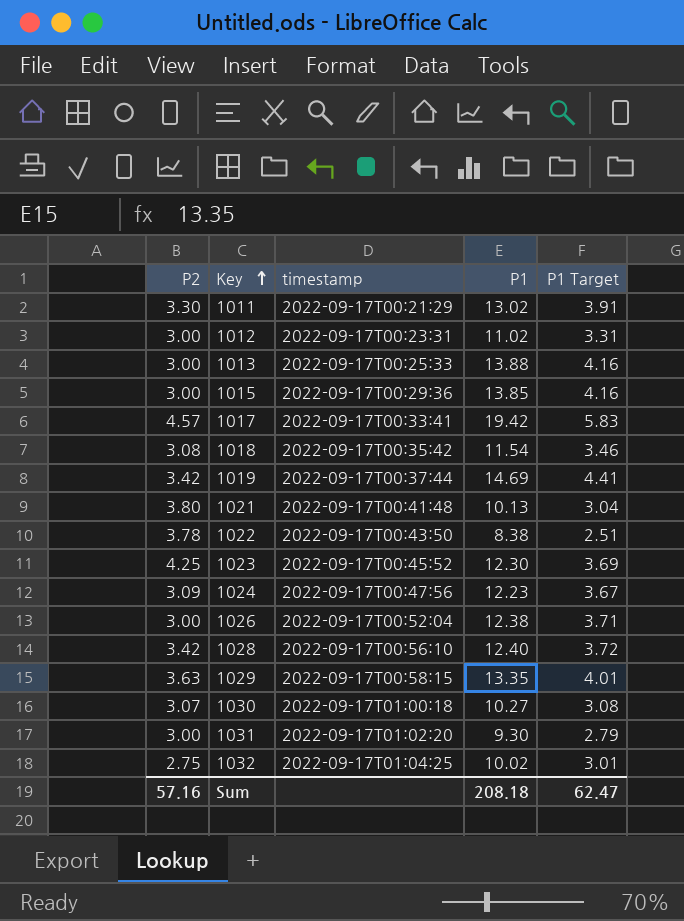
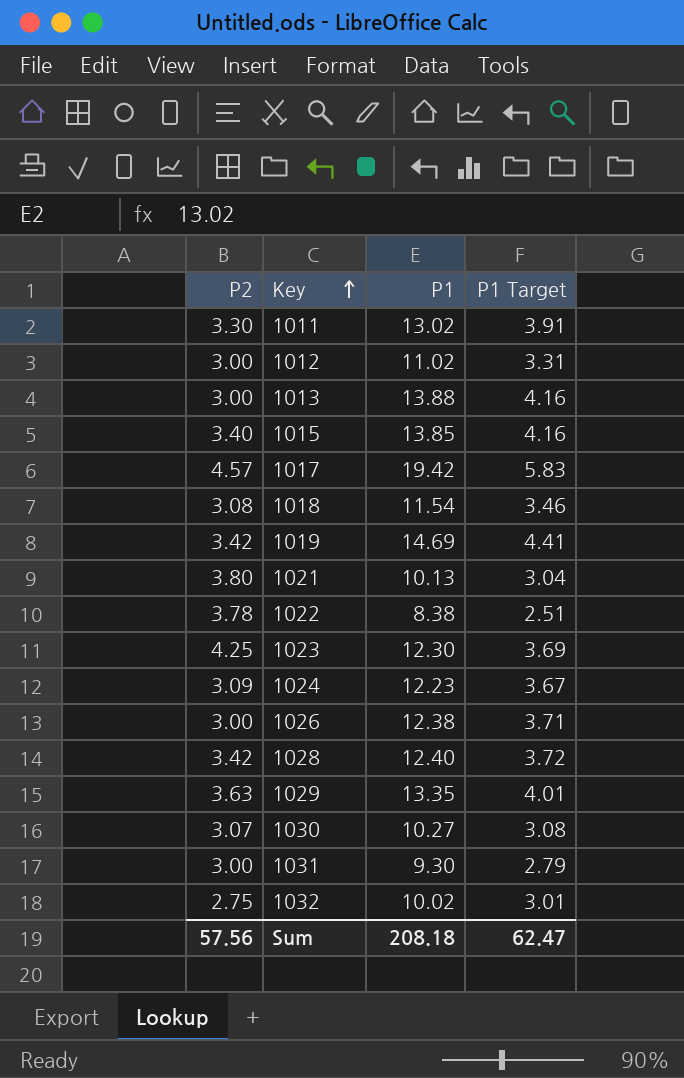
column timestamp | position: 3 -> none
1015 | P2: 3.00 -> 3.40
Sum | P2: 57.16 -> 57.56

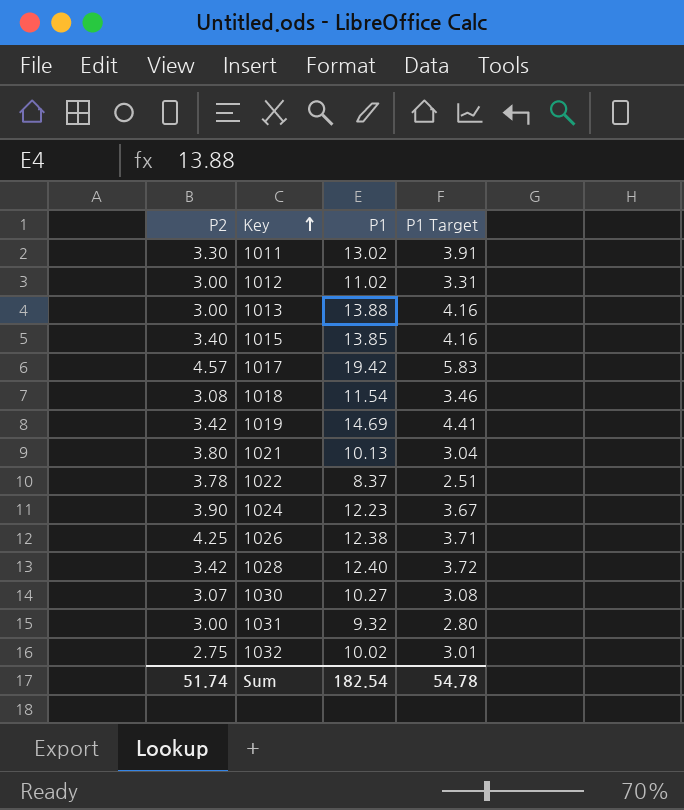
row 1023: 4.25 | 12.30 | 3.69 -> none
row 1029: 3.63 | 13.35 | 4.01 -> none
1022 | P1: 8.38 -> 8.37
1024 | P2: 3.09 -> 3.90
1026 | P2: 3.00 -> 4.25
1031 | P1: 9.30 -> 9.32
1031 | P1 Target: 2.79 -> 2.80
Sum | P2: 57.56 -> 51.74
Sum | P1: 208.18 -> 182.54
Sum | P1 Target: 62.47 -> 54.78

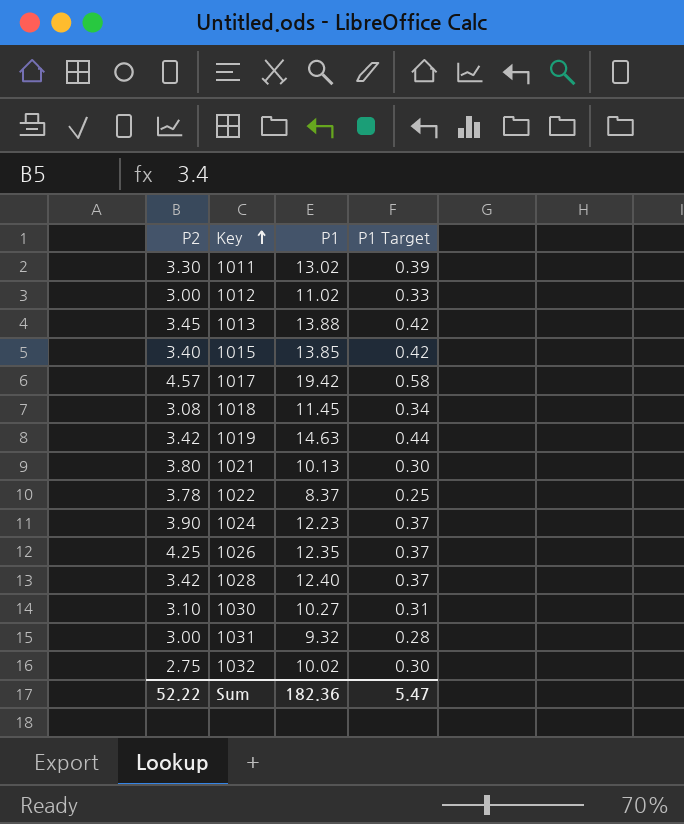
column P1 Target | formula: [P1] * 0.3 -> [P1] * 0.03
1013 | P2: 3.00 -> 3.45
1018 | P1: 11.54 -> 11.45
1019 | P1: 14.69 -> 14.63
1026 | P1: 12.38 -> 12.35
1030 | P2: 3.07 -> 3.10
Sum | P2: 51.74 -> 52.22
Sum | P1: 182.54 -> 182.36
Sum | P1 Target: 54.78 -> 5.47

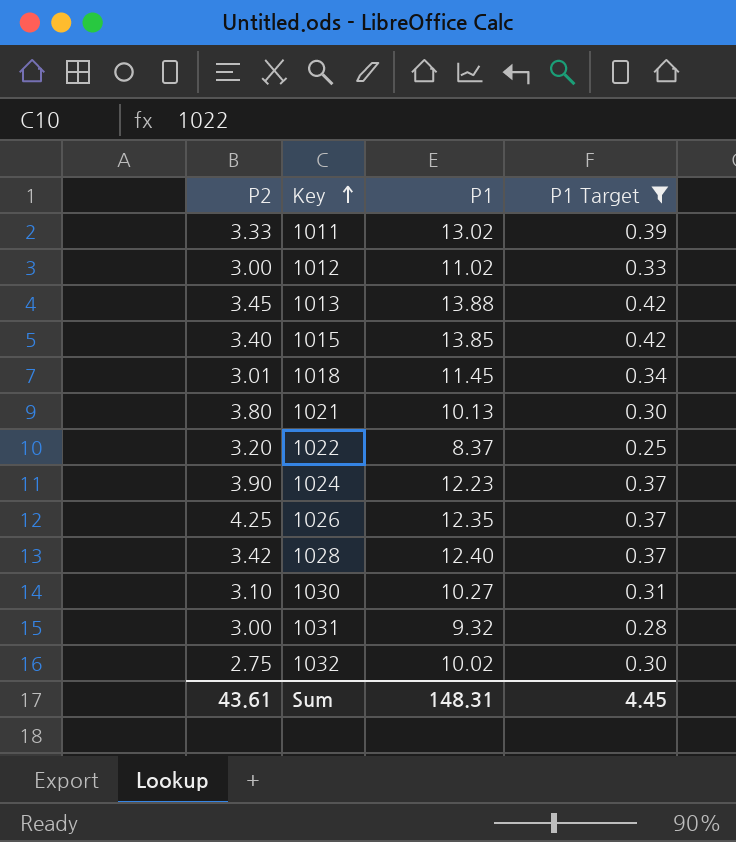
filter: none -> P1 Target <= 0.42
1011 | P2: 3.30 -> 3.33
1018 | P2: 3.08 -> 3.01
1022 | P2: 3.78 -> 3.20
Sum | P2: 52.22 -> 43.61
Sum | P1: 182.36 -> 148.31
Sum | P1 Target: 5.47 -> 4.45

